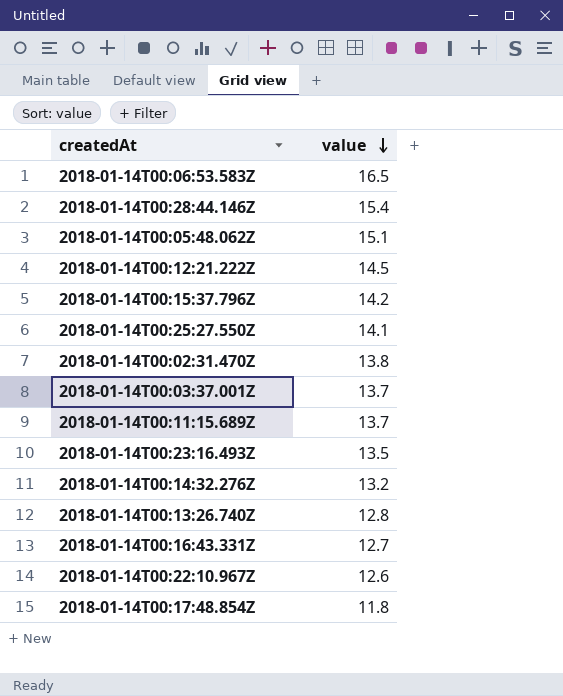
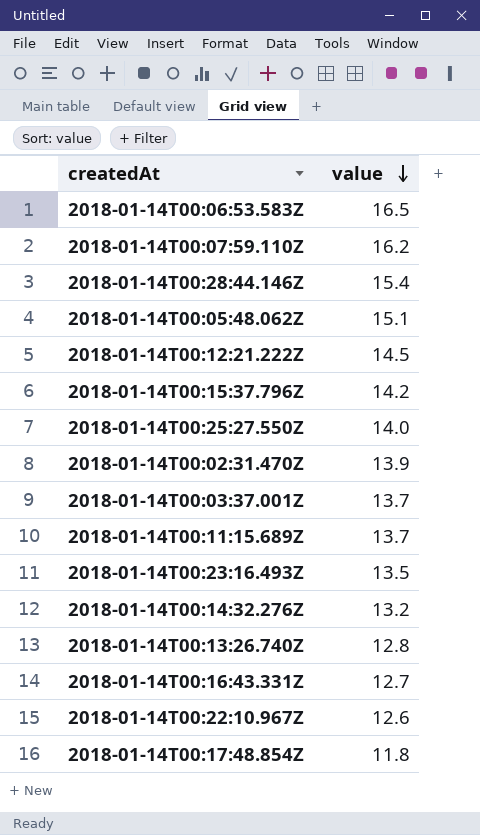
row 2018-01-14T00:07:59.110Z: none -> 16.2
2018-01-14T00:25:27.550Z | value: 14.1 -> 14.0
2018-01-14T00:02:31.470Z | value: 13.8 -> 13.9

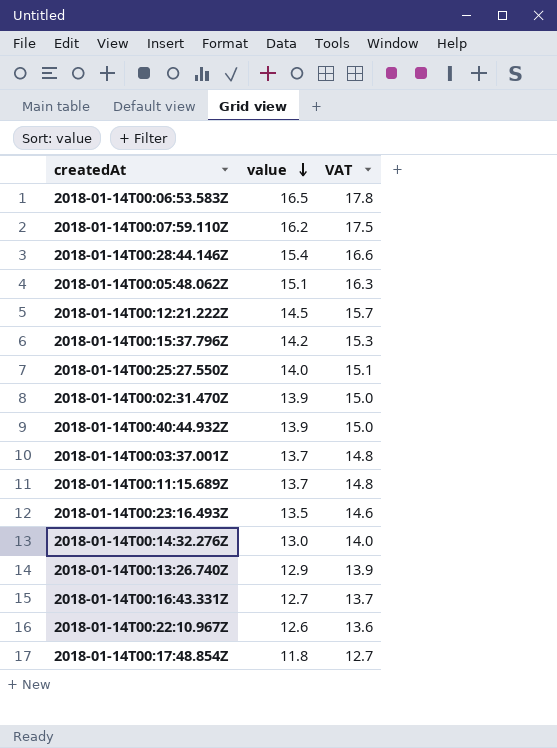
column VAT | formula: none -> [value] * 1.08
row 2018-01-14T00:40:44.932Z: none -> 13.9 | 15.0
2018-01-14T00:14:32.276Z | value: 13.2 -> 13.0
2018-01-14T00:13:26.740Z | value: 12.8 -> 12.9

